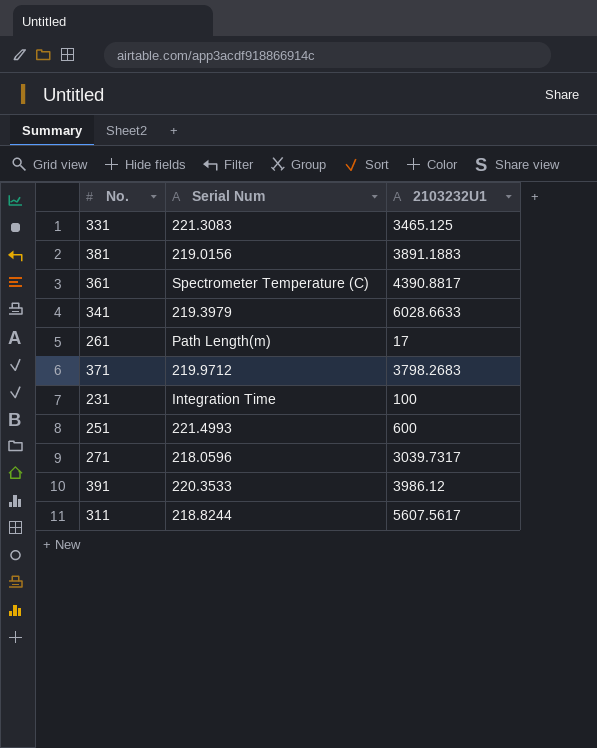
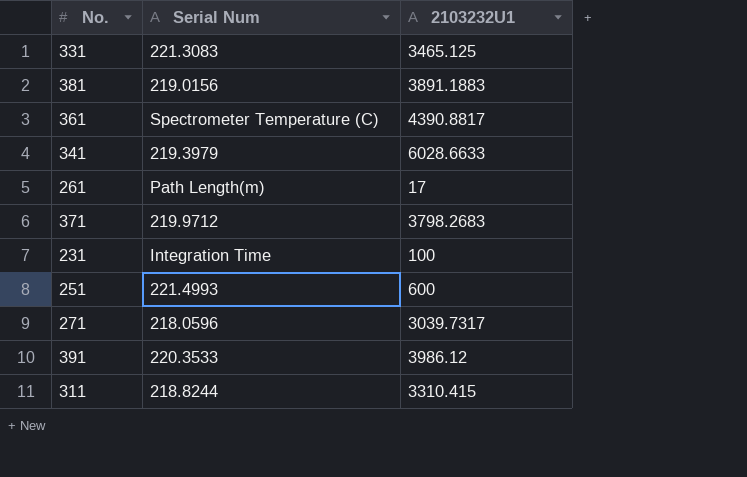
311 | 2103232U1: 5607.5617 -> 3310.415

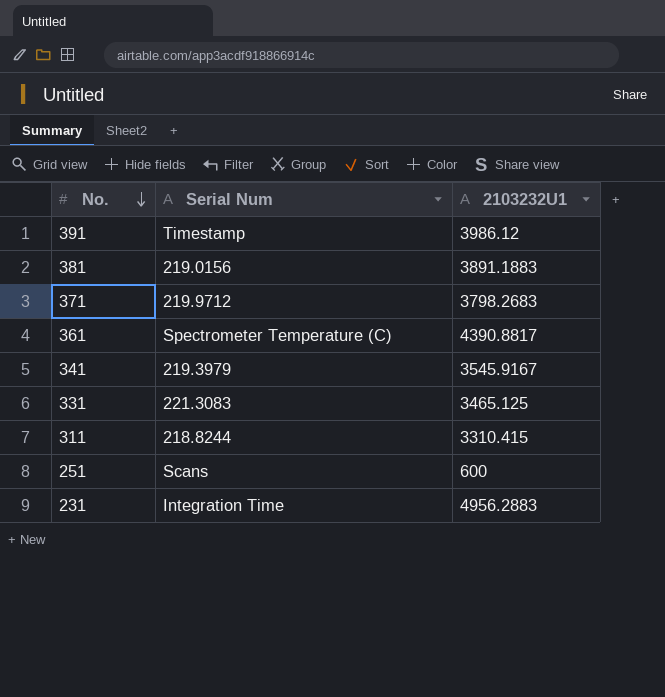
row order: none -> No. descending
row 261: Path Length(m) | 17 -> none
row 271: 218.0596 | 3039.7317 -> none
391 | Serial Num: 220.3533 -> Timestamp
341 | 2103232U1: 6028.6633 -> 3545.9167
251 | Serial Num: 221.4993 -> Scans
231 | 2103232U1: 100 -> 4956.2883

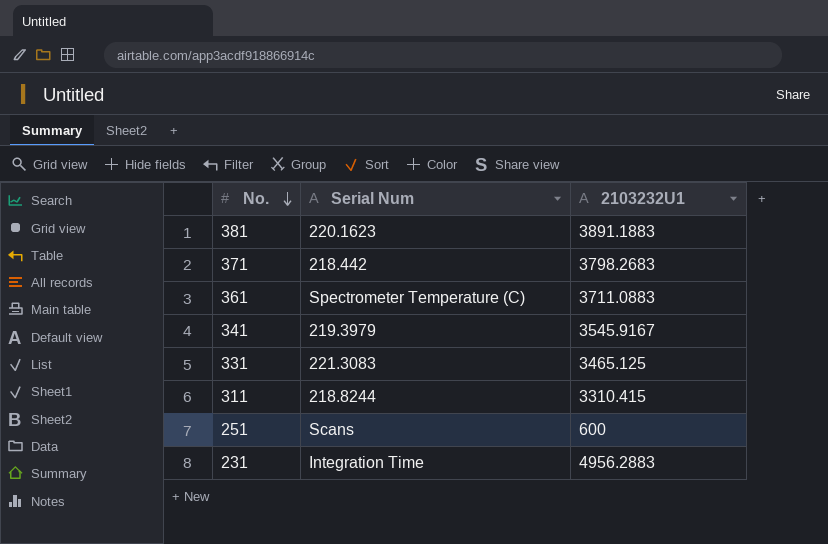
row 391: Timestamp | 3986.12 -> none
381 | Serial Num: 219.0156 -> 220.1623
371 | Serial Num: 219.9712 -> 218.442
361 | 2103232U1: 4390.8817 -> 3711.0883

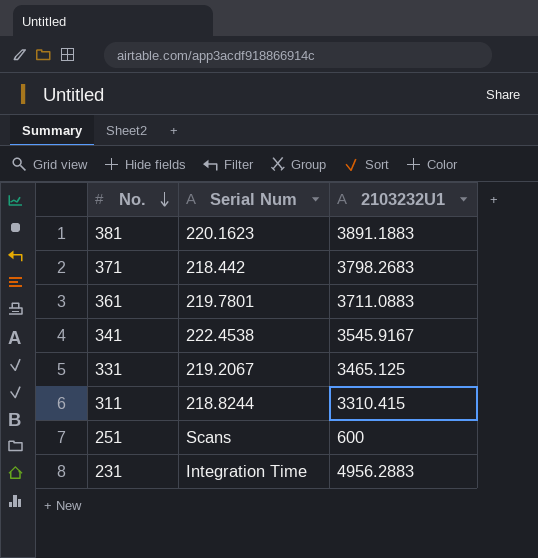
361 | Serial Num: Spectrometer Temperature (C) -> 219.7801
341 | Serial Num: 219.3979 -> 222.4538
331 | Serial Num: 221.3083 -> 219.2067

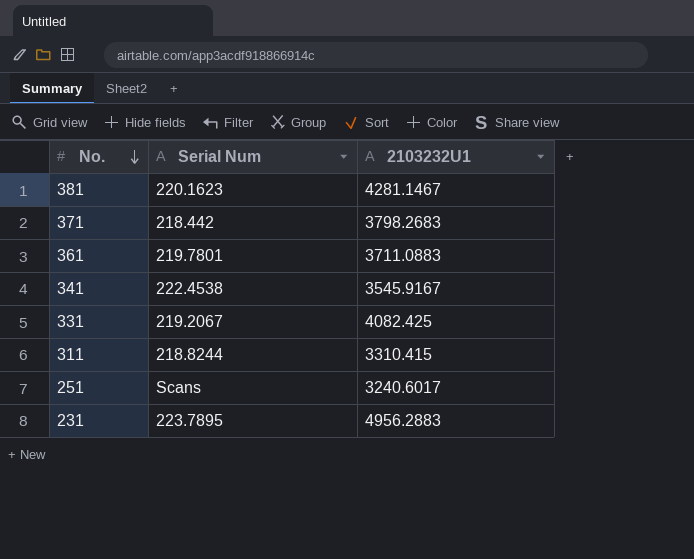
381 | 2103232U1: 3891.1883 -> 4281.1467
331 | 2103232U1: 3465.125 -> 4082.425
251 | 2103232U1: 600 -> 3240.6017
231 | Serial Num: Integration Time -> 223.7895

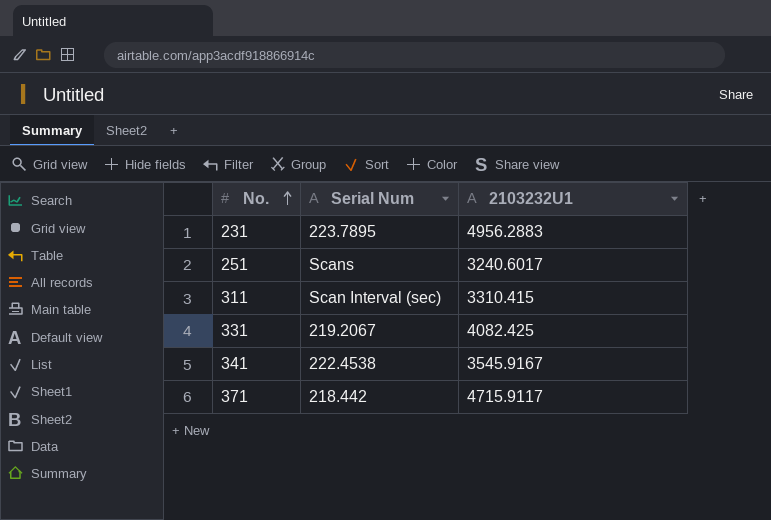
row order: No. descending -> No. ascending
row 381: 220.1623 | 4281.1467 -> none
row 361: 219.7801 | 3711.0883 -> none
311 | Serial Num: 218.8244 -> Scan Interval (sec)
371 | 2103232U1: 3798.2683 -> 4715.9117

